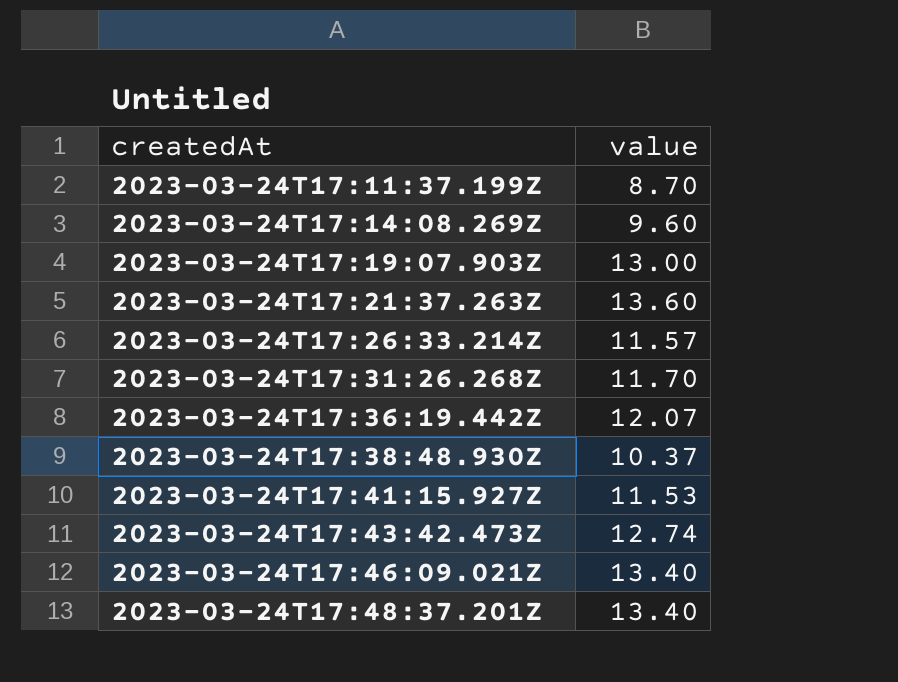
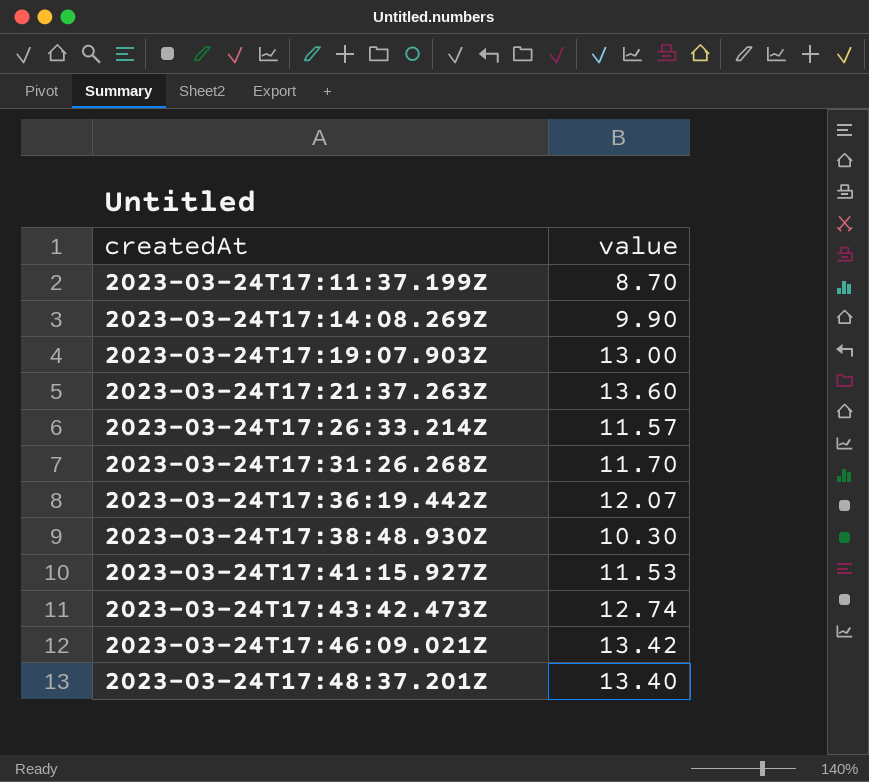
2023-03-24T17:14:08.269Z | value: 9.60 -> 9.90
2023-03-24T17:38:48.930Z | value: 10.37 -> 10.30
2023-03-24T17:46:09.021Z | value: 13.40 -> 13.42

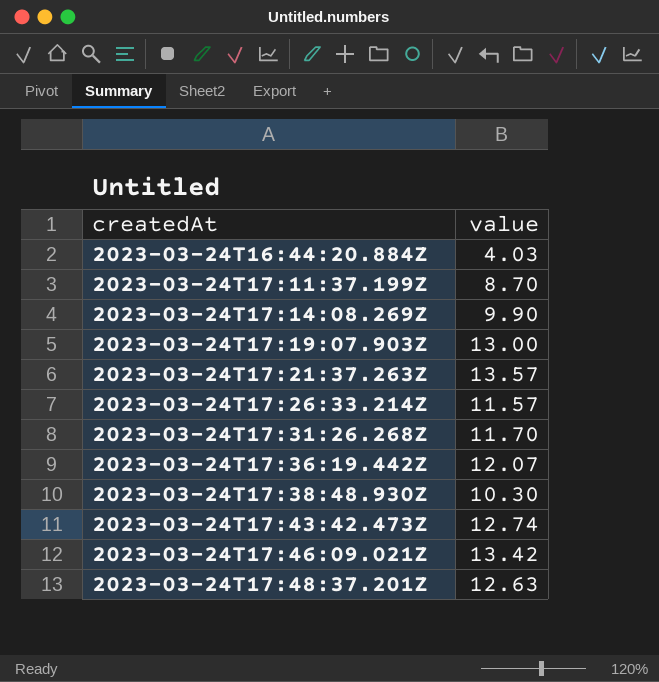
row 2023-03-24T17:41:15.927Z: 11.53 -> none
row 2023-03-24T16:44:20.884Z: none -> 4.03
2023-03-24T17:21:37.263Z | value: 13.60 -> 13.57
2023-03-24T17:48:37.201Z | value: 13.40 -> 12.63

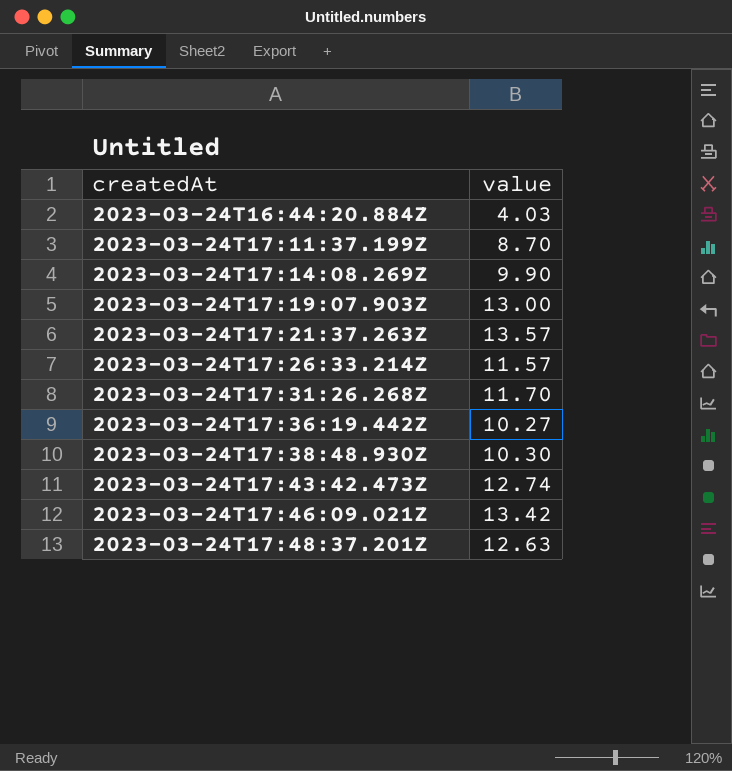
2023-03-24T17:36:19.442Z | value: 12.07 -> 10.27

